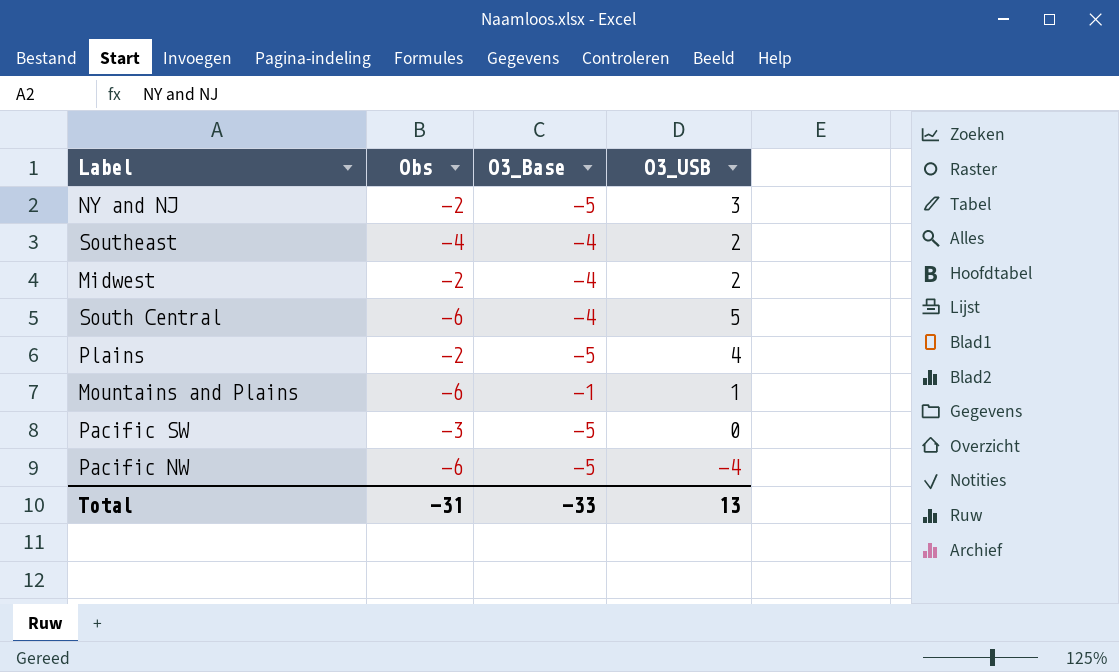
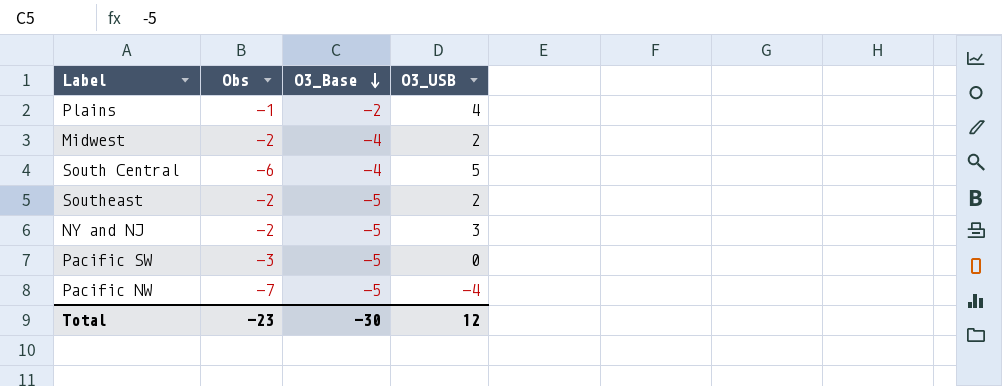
row order: none -> O3_Base descending
row Mountains and Plains: -6 | -1 | 1 -> none
Plains | Obs: -2 -> -1
Plains | O3_Base: -5 -> -2
Southeast | Obs: -4 -> -2
Southeast | O3_Base: -4 -> -5
Pacific NW | Obs: -6 -> -7
Total | Obs: -31 -> -23
Total | O3_Base: -33 -> -30
Total | O3_USB: 13 -> 12

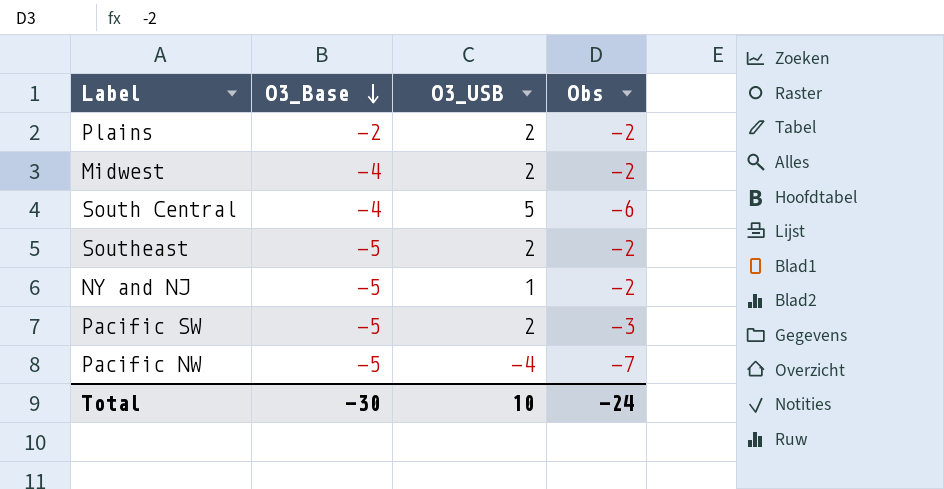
column Obs | position: 2 -> 4
Plains | O3_USB: 4 -> 2
Plains | Obs: -1 -> -2
NY and NJ | O3_USB: 3 -> 1
Pacific SW | O3_USB: 0 -> 2
Total | O3_USB: 12 -> 10
Total | Obs: -23 -> -24

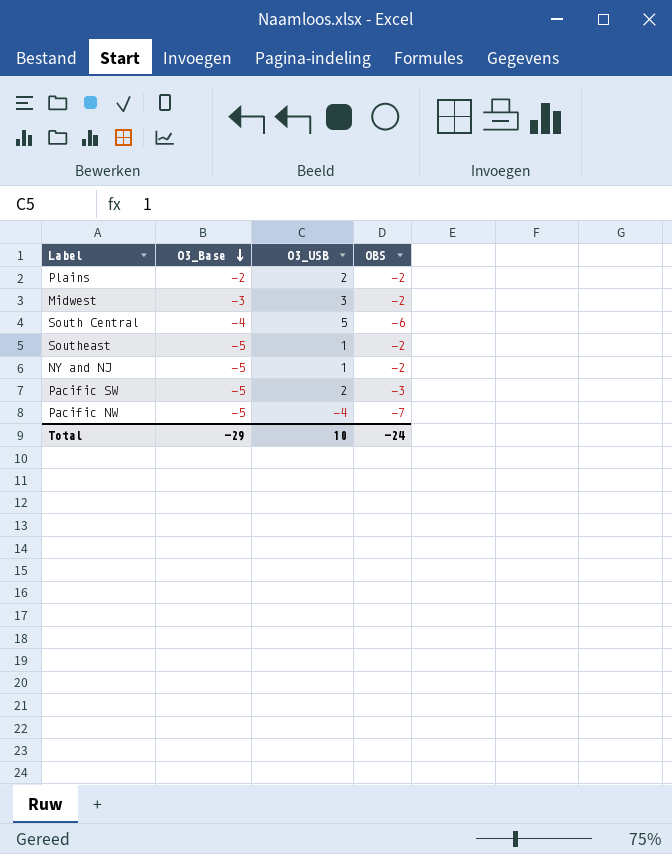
column name: Obs -> OBS
Midwest | O3_Base: -4 -> -3
Midwest | O3_USB: 2 -> 3
Southeast | O3_USB: 2 -> 1
Total | O3_Base: -30 -> -29

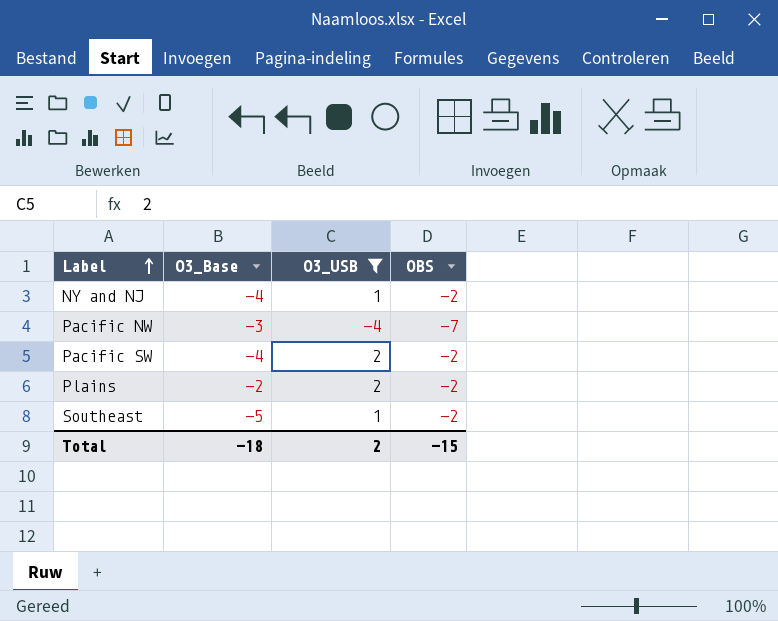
filter: none -> O3_USB <= 2
row order: O3_Base descending -> Label ascending
NY and NJ | O3_Base: -5 -> -4
Pacific NW | O3_Base: -5 -> -3
Pacific SW | O3_Base: -5 -> -4
Pacific SW | OBS: -3 -> -2
Total | O3_Base: -29 -> -18
Total | O3_USB: 10 -> 2
Total | OBS: -24 -> -15

